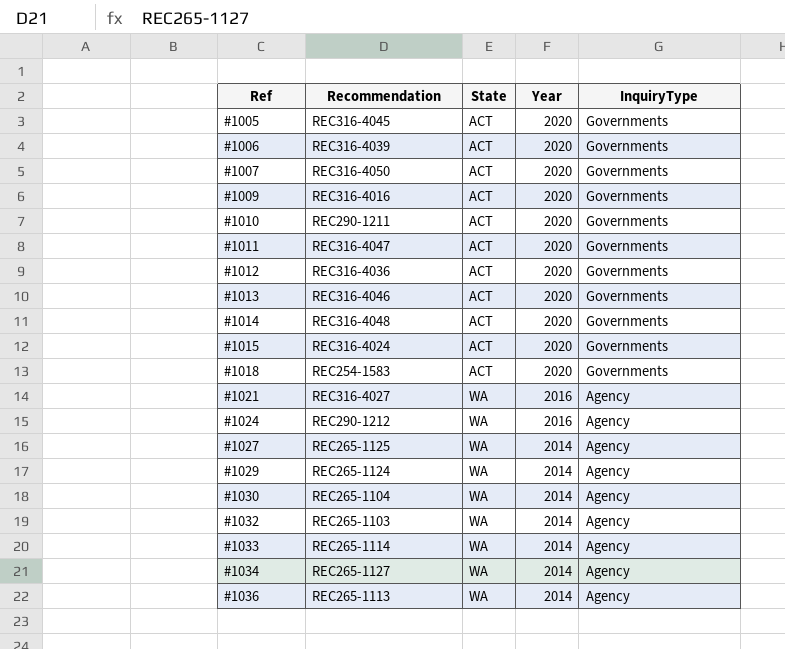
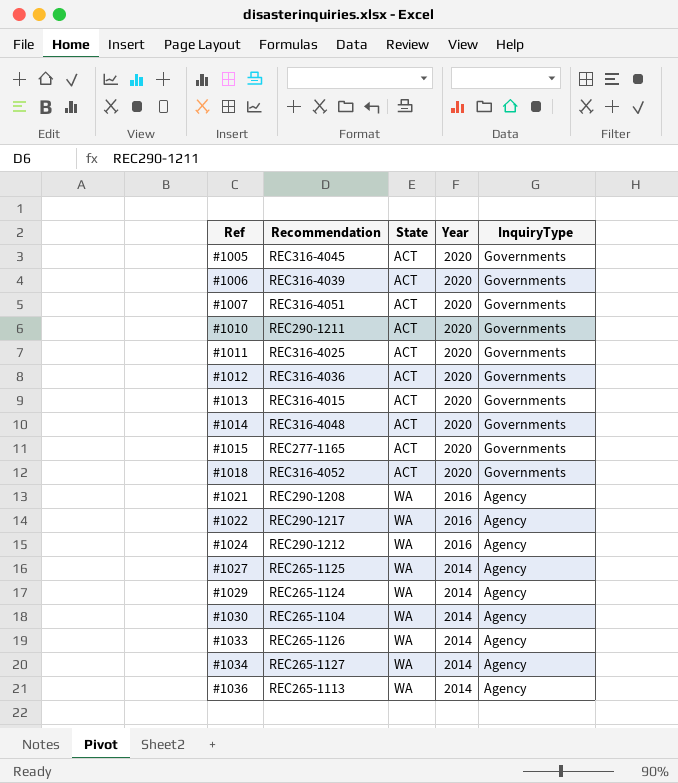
row #1009: REC316-4016 | ACT | 2020 | Governments -> none
row #1032: REC265-1103 | WA | 2014 | Agency -> none
#1007 | Recommendation: REC316-4050 -> REC316-4051
#1011 | Recommendation: REC316-4047 -> REC316-4025
#1013 | Recommendation: REC316-4046 -> REC316-4015
#1015 | Recommendation: REC316-4024 -> REC277-1165
#1018 | Recommendation: REC254-1583 -> REC316-4052
#1021 | Recommendation: REC316-4027 -> REC290-1208
row #1022: none -> REC290-1217 | WA | 2016 | Agency
#1033 | Recommendation: REC265-1114 -> REC265-1126

